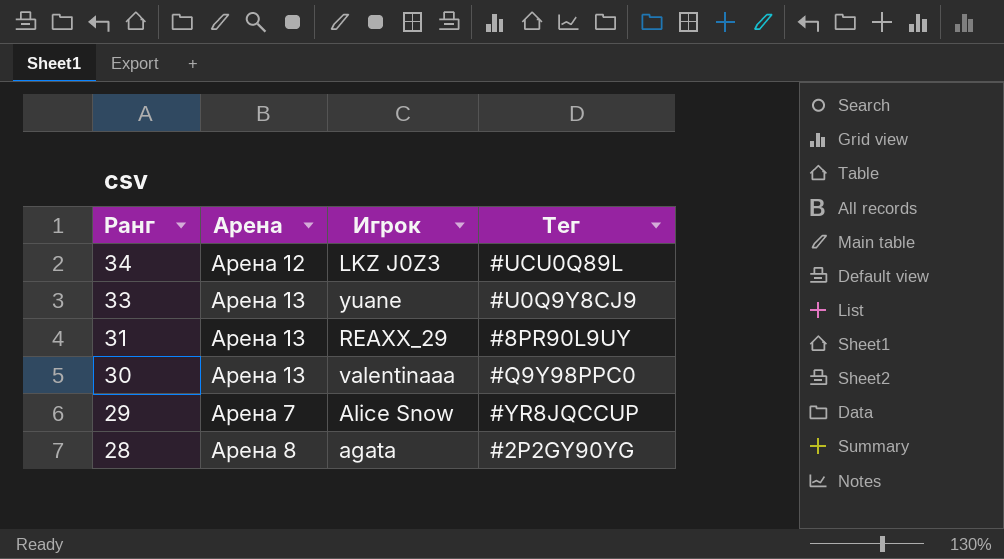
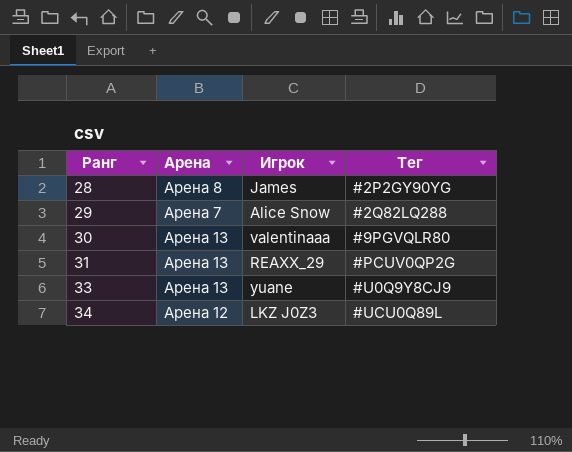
row order: Ранг descending -> Ранг ascending
28 | Игрок: agata -> James
29 | Тег: #YR8JQCCUP -> #2Q82LQ288
30 | Тег: #Q9Y98PPC0 -> #9PGVQLR80
31 | Тег: #8PR90L9UY -> #PCUV0QP2G

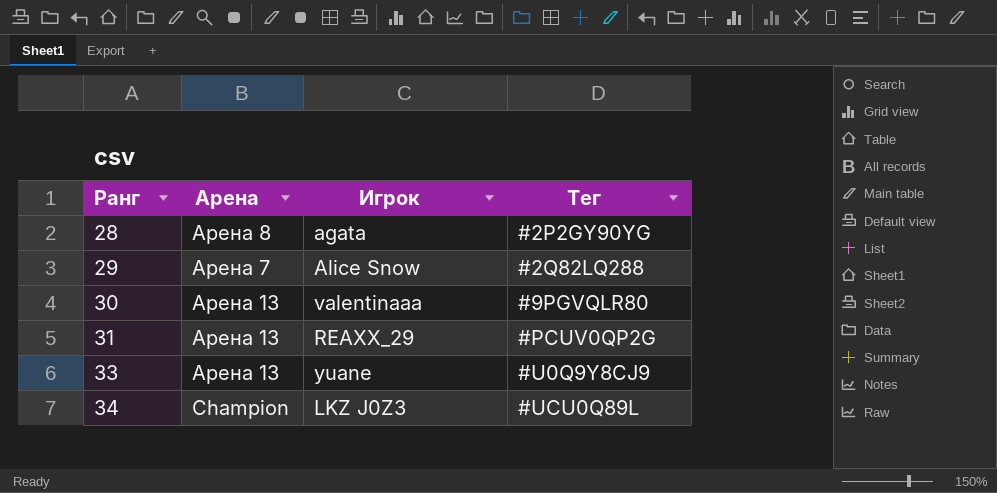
28 | Игрок: James -> agata
34 | Арена: Арена 12 -> Champion

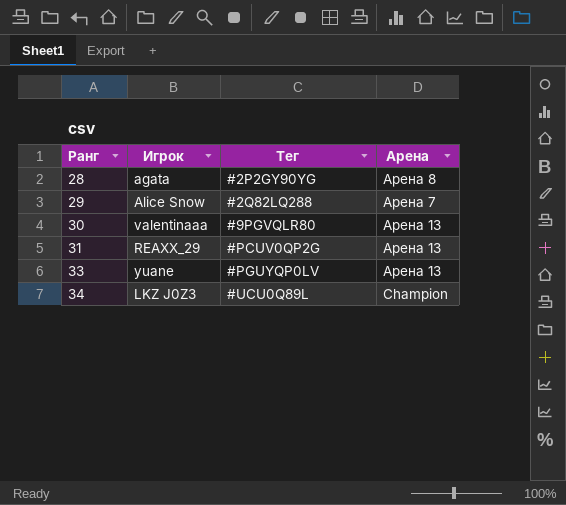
column Арена | position: 2 -> 4
33 | Тег: #U0Q9Y8CJ9 -> #PGUYQP0LV

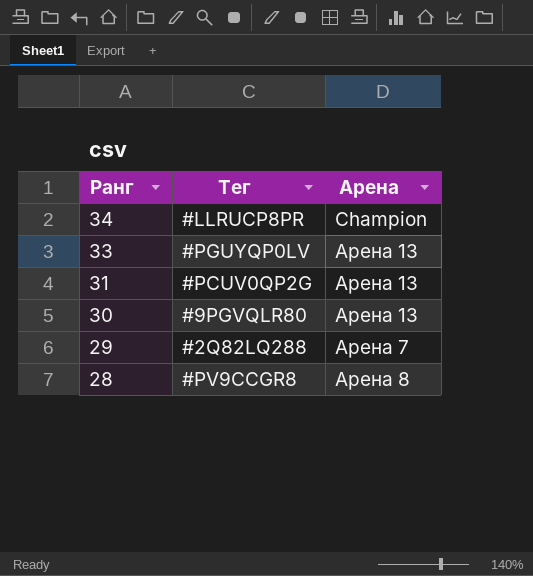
row order: Ранг ascending -> Ранг descending
column Игрок | position: 2 -> none
34 | Тег: #UCU0Q89L -> #LLRUCP8PR
28 | Тег: #2P2GY90YG -> #PV9CCGR8

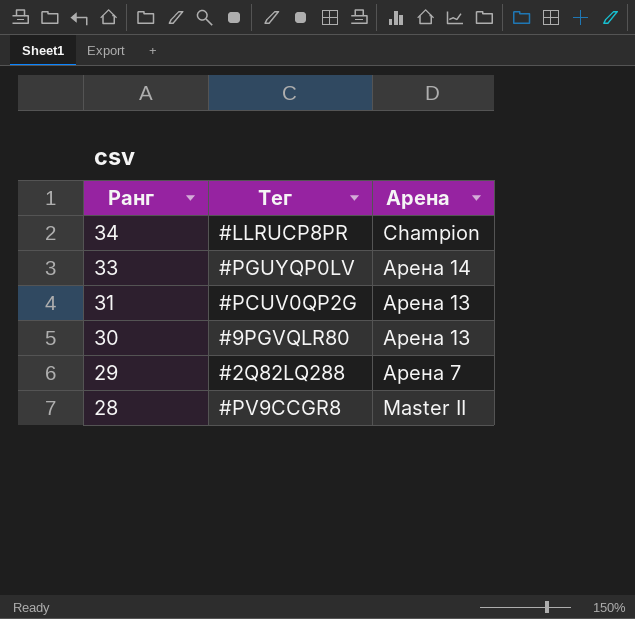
33 | Арена: Арена 13 -> Арена 14
28 | Арена: Арена 8 -> Master II

